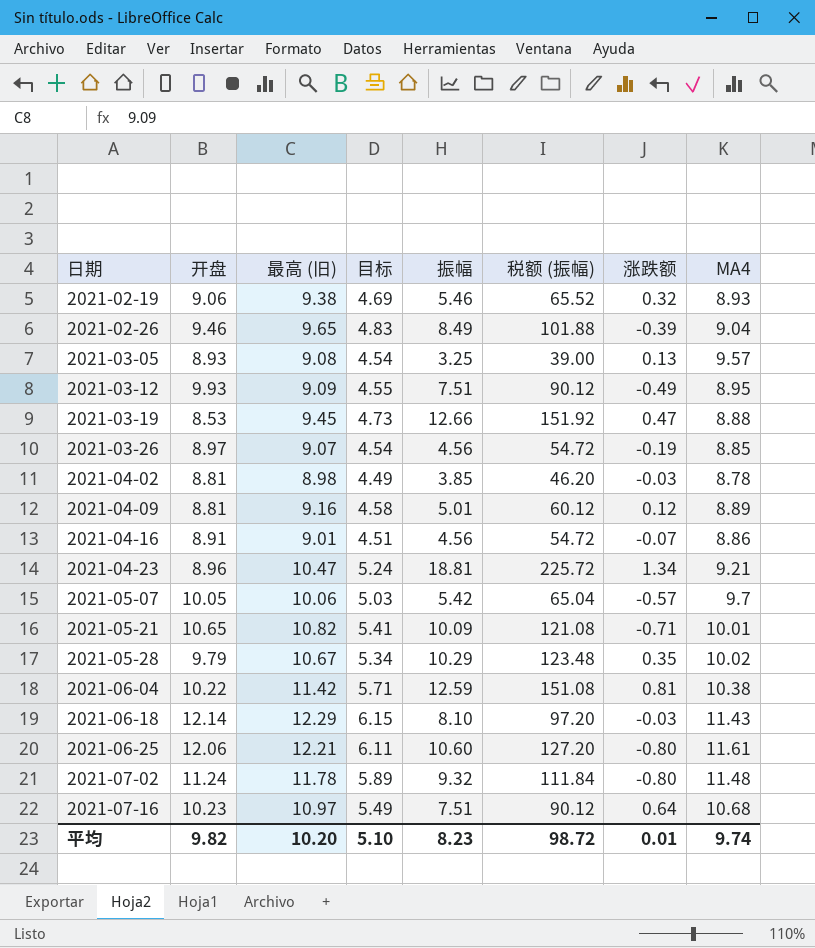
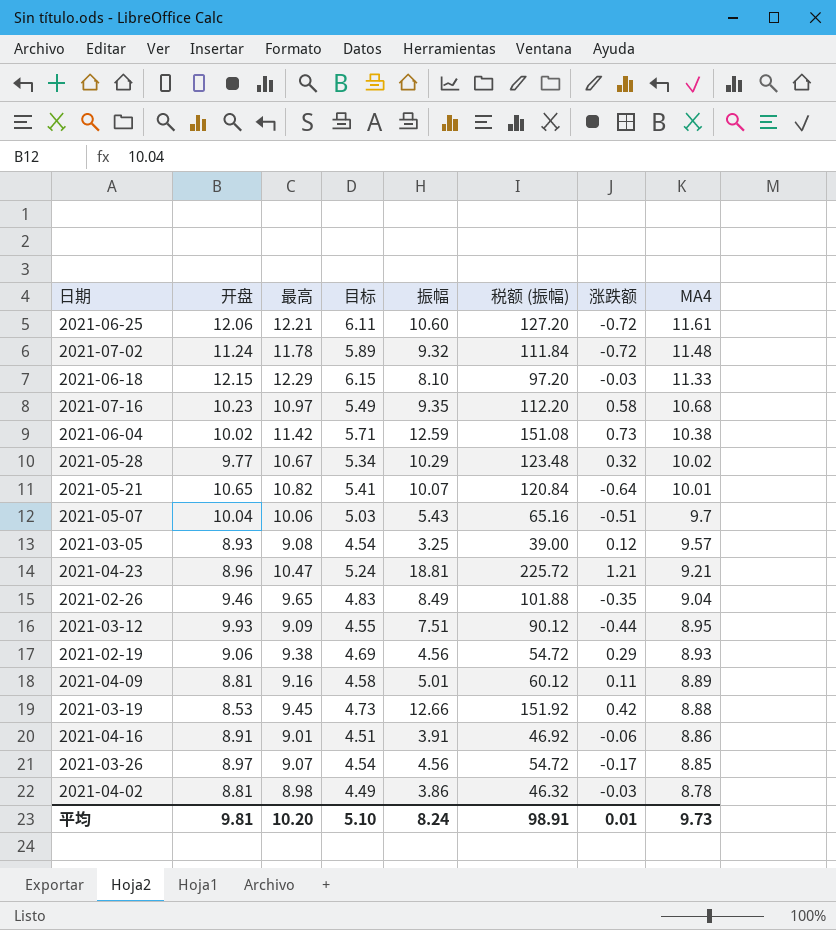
row order: 日期 ascending -> MA4 descending
column name: 最高 (旧) -> 最高
2021-06-25 | 涨跌额: -0.80 -> -0.72
2021-07-02 | 涨跌额: -0.80 -> -0.72
2021-06-18 | 开盘: 12.14 -> 12.15
2021-06-18 | MA4: 11.43 -> 11.33
2021-07-16 | 振幅: 7.51 -> 9.35
2021-07-16 | 税额 (振幅): 90.12 -> 112.20
2021-07-16 | 涨跌额: 0.64 -> 0.58
2021-06-04 | 开盘: 10.22 -> 10.02
2021-06-04 | 涨跌额: 0.81 -> 0.73
2021-05-28 | 开盘: 9.79 -> 9.77
2021-05-28 | 涨跌额: 0.35 -> 0.32
2021-05-21 | 振幅: 10.09 -> 10.07
2021-05-21 | 税额 (振幅): 121.08 -> 120.84
2021-05-21 | 涨跌额: -0.71 -> -0.64
2021-05-07 | 开盘: 10.05 -> 10.04
2021-05-07 | 振幅: 5.42 -> 5.43
2021-05-07 | 税额 (振幅): 65.04 -> 65.16
2021-05-07 | 涨跌额: -0.57 -> -0.51
2021-03-05 | 涨跌额: 0.13 -> 0.12
2021-04-23 | 涨跌额: 1.34 -> 1.21
2021-02-26 | 涨跌额: -0.39 -> -0.35
2021-03-12 | 涨跌额: -0.49 -> -0.44
2021-02-19 | 振幅: 5.46 -> 4.56
2021-02-19 | 税额 (振幅): 65.52 -> 54.72
2021-02-19 | 涨跌额: 0.32 -> 0.29
2021-04-09 | 涨跌额: 0.12 -> 0.11
2021-03-19 | 涨跌额: 0.47 -> 0.42
2021-04-16 | 振幅: 4.56 -> 3.91
2021-04-16 | 税额 (振幅): 54.72 -> 46.92
2021-04-16 | 涨跌额: -0.07 -> -0.06
2021-03-26 | 涨跌额: -0.19 -> -0.17
2021-04-02 | 振幅: 3.85 -> 3.86
2021-04-02 | 税额 (振幅): 46.20 -> 46.32
平均 | 开盘: 9.82 -> 9.81
平均 | 振幅: 8.23 -> 8.24
平均 | 税额 (振幅): 98.72 -> 98.91
平均 | MA4: 9.74 -> 9.73

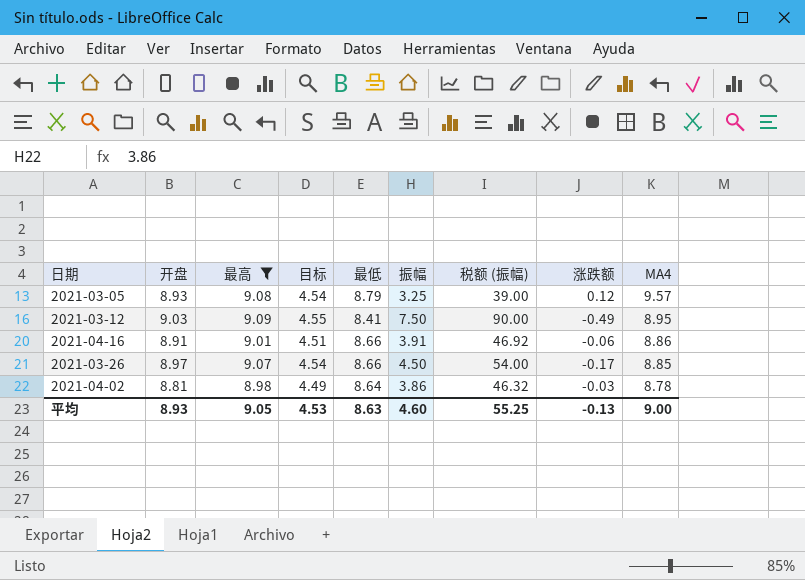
filter: none -> 最高 <= 9.09
column 最低 | position: none -> 5
2021-03-12 | 开盘: 9.93 -> 9.03
2021-03-12 | 振幅: 7.51 -> 7.50
2021-03-12 | 税额 (振幅): 90.12 -> 90.00
2021-03-12 | 涨跌额: -0.44 -> -0.49
2021-03-26 | 振幅: 4.56 -> 4.50
2021-03-26 | 税额 (振幅): 54.72 -> 54.00
平均 | 开盘: 9.81 -> 8.93
平均 | 最高: 10.20 -> 9.05
平均 | 目标: 5.10 -> 4.53
平均 | 振幅: 8.24 -> 4.60
平均 | 税额 (振幅): 98.91 -> 55.25
平均 | 涨跌额: 0.01 -> -0.13
平均 | MA4: 9.73 -> 9.00

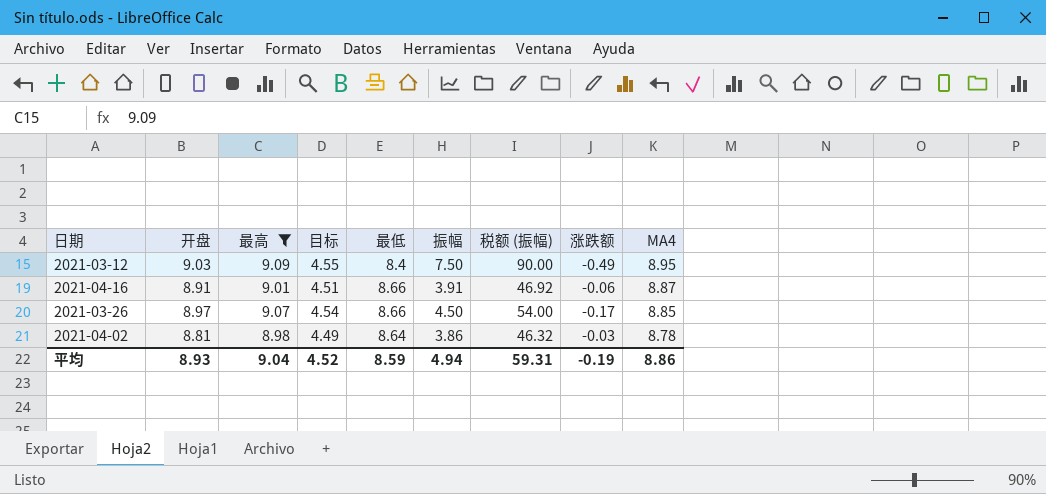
row 2021-03-05: 8.93 | 9.08 | 4.54 | 8.79 | 3.25 | 39.00 | 0.12 | 9.57 -> none
2021-03-12 | 最低: 8.41 -> 8.4
2021-04-16 | MA4: 8.86 -> 8.87
平均 | 最高: 9.05 -> 9.04
平均 | 目标: 4.53 -> 4.52
平均 | 最低: 8.63 -> 8.59
平均 | 振幅: 4.60 -> 4.94
平均 | 税额 (振幅): 55.25 -> 59.31
平均 | 涨跌额: -0.13 -> -0.19
平均 | MA4: 9.00 -> 8.86

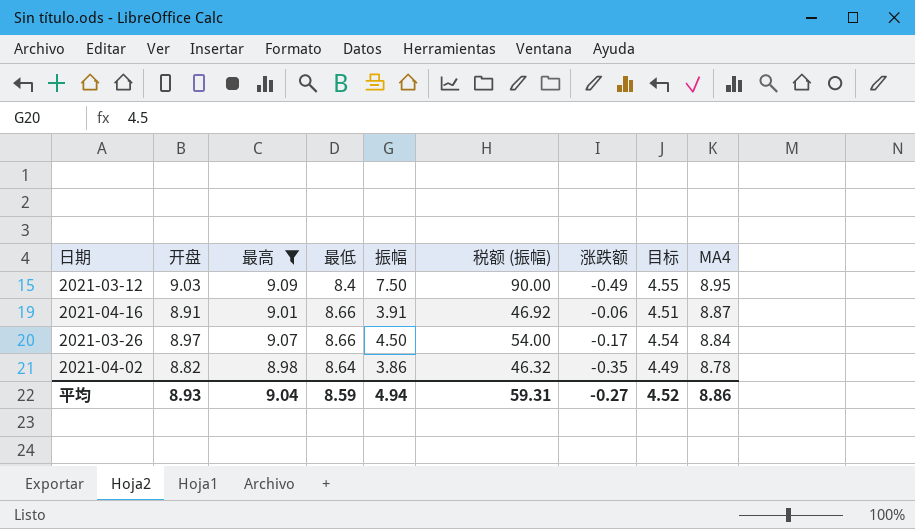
column 目标 | position: 4 -> 8
2021-03-26 | MA4: 8.85 -> 8.84
2021-04-02 | 开盘: 8.81 -> 8.82
2021-04-02 | 涨跌额: -0.03 -> -0.35
平均 | 涨跌额: -0.19 -> -0.27

